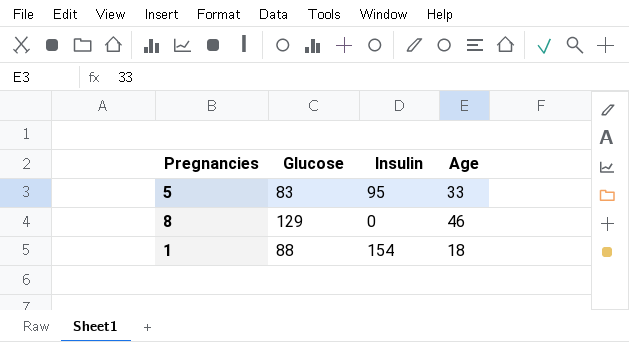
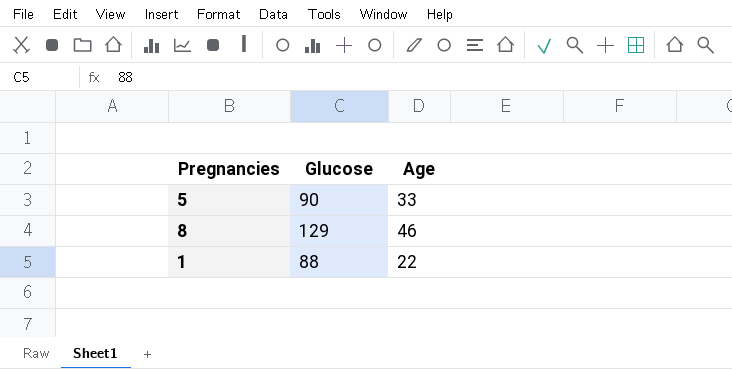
column Insulin | position: 3 -> none
5 | Glucose: 83 -> 90
1 | Age: 18 -> 22

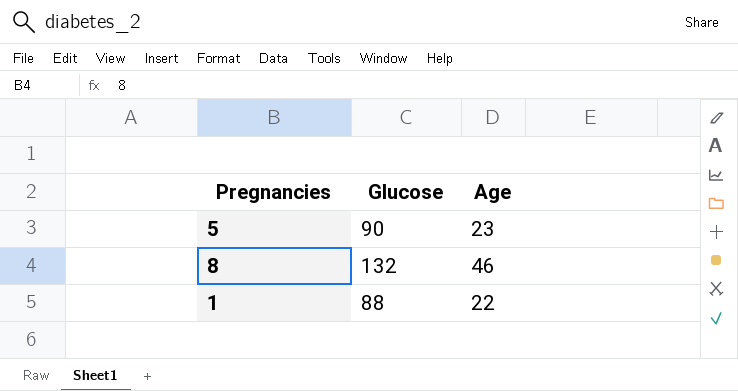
5 | Age: 33 -> 23
8 | Glucose: 129 -> 132

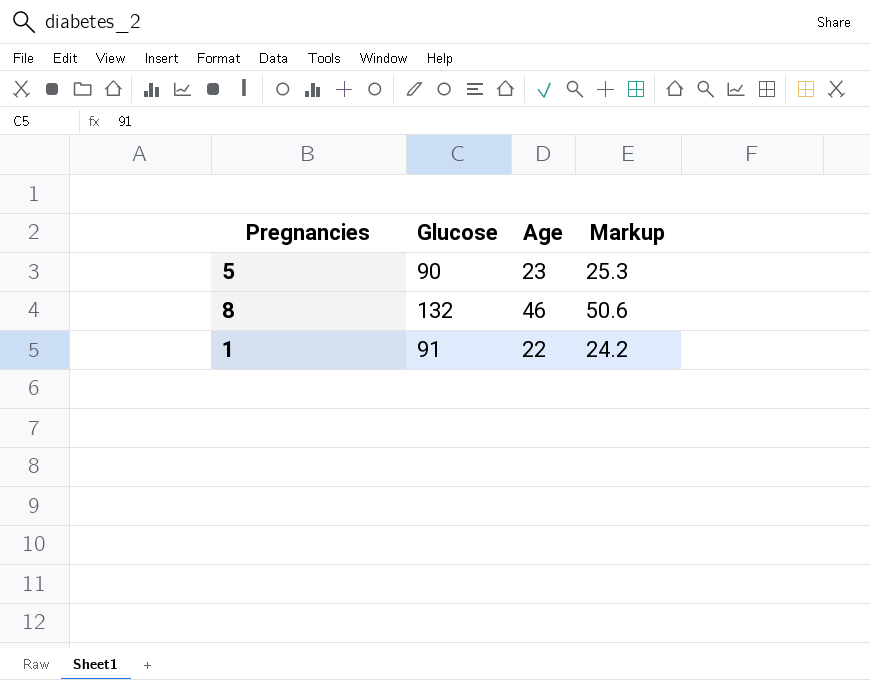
column Markup | formula: none -> [Age] * 1.1
1 | Glucose: 88 -> 91

